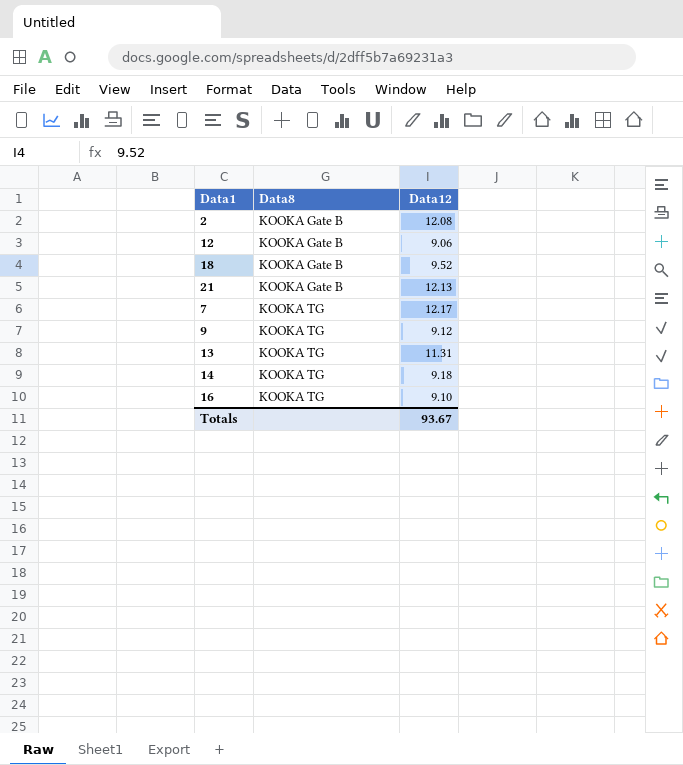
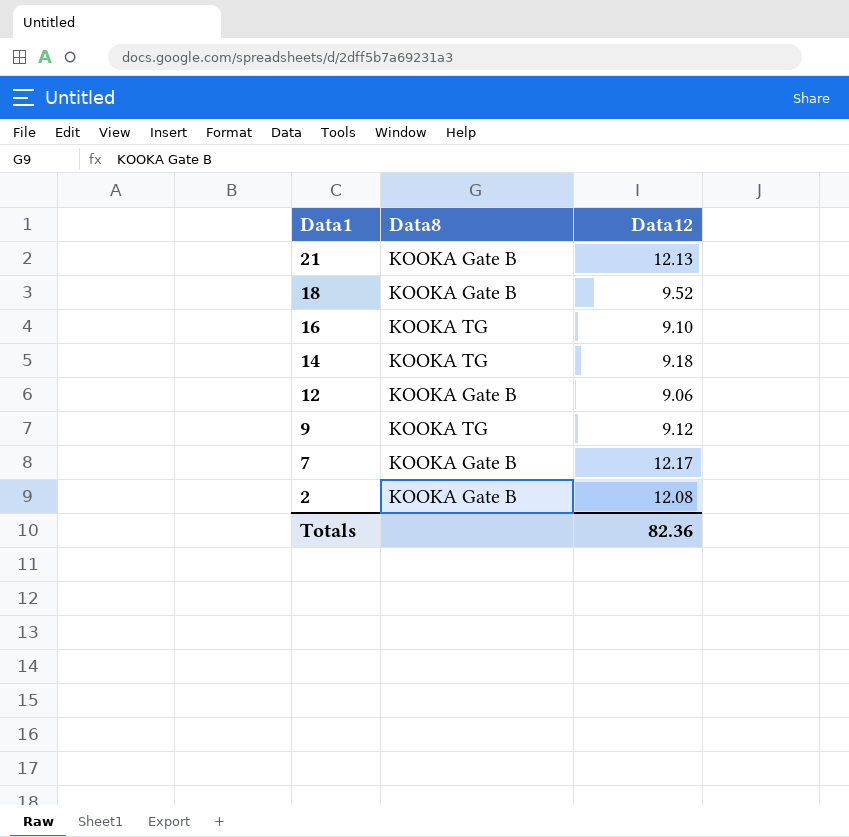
row order: Data8 ascending -> Data1 descending
row 13: KOOKA TG | 11.31 -> none
7 | Data8: KOOKA TG -> KOOKA Gate B
Totals | Data12: 93.67 -> 82.36

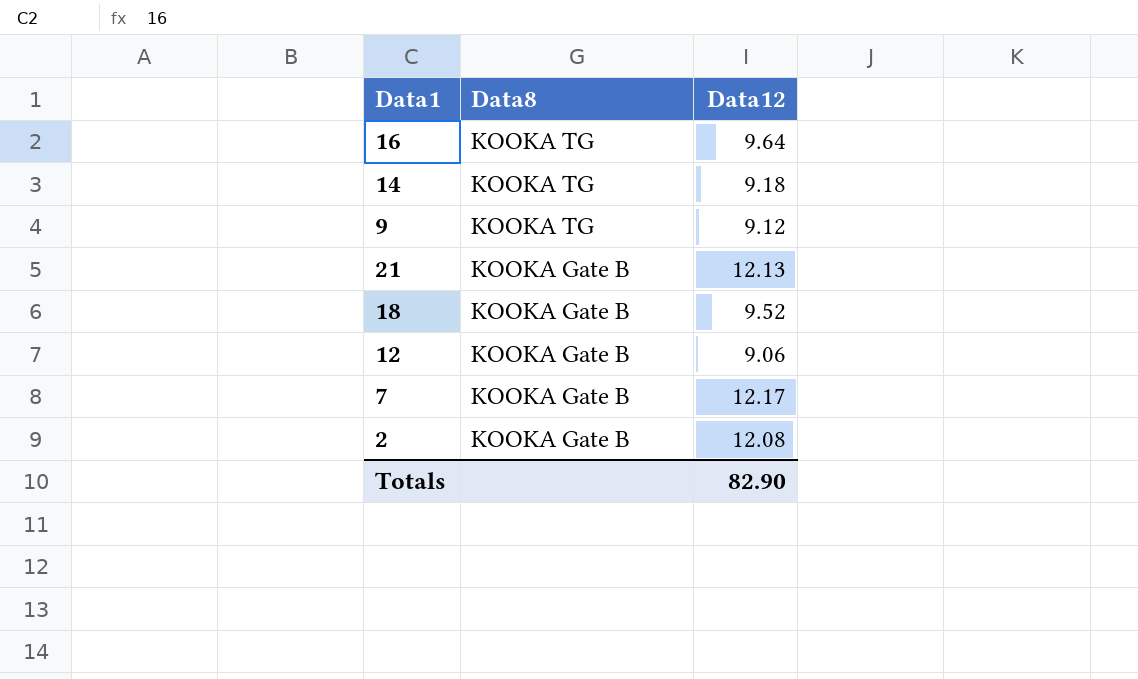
row order: Data1 descending -> Data8 descending
16 | Data12: 9.10 -> 9.64
Totals | Data12: 82.36 -> 82.90

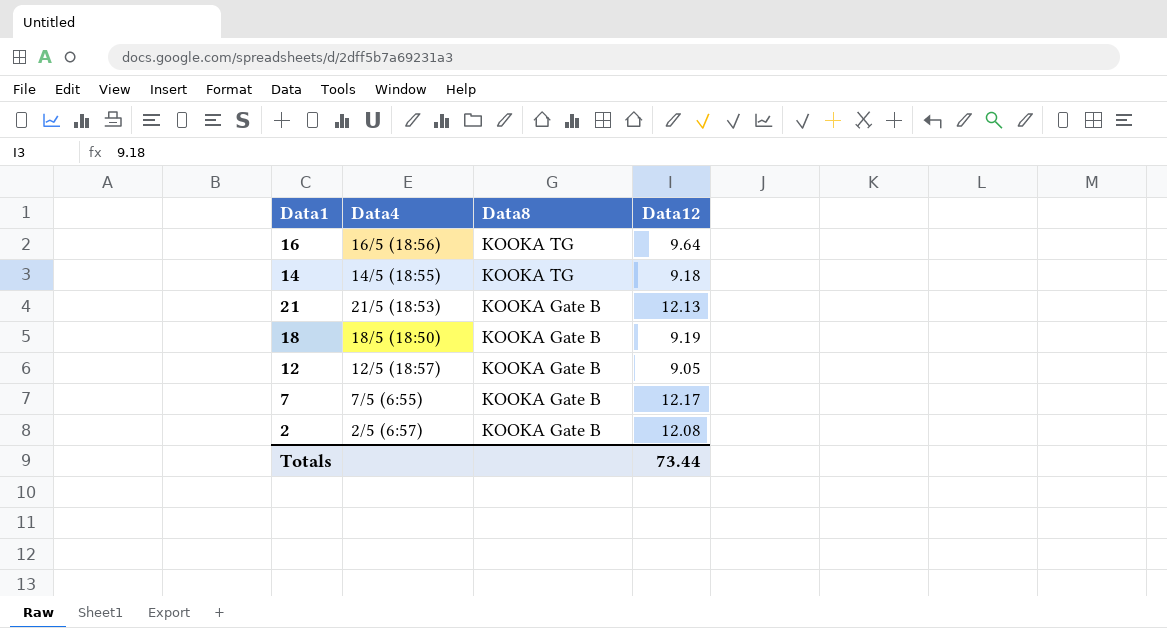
column Data4 | position: none -> 2
row 9: KOOKA TG | 9.12 -> none
18 | Data12: 9.52 -> 9.19
12 | Data12: 9.06 -> 9.05
Totals | Data12: 82.90 -> 73.44

